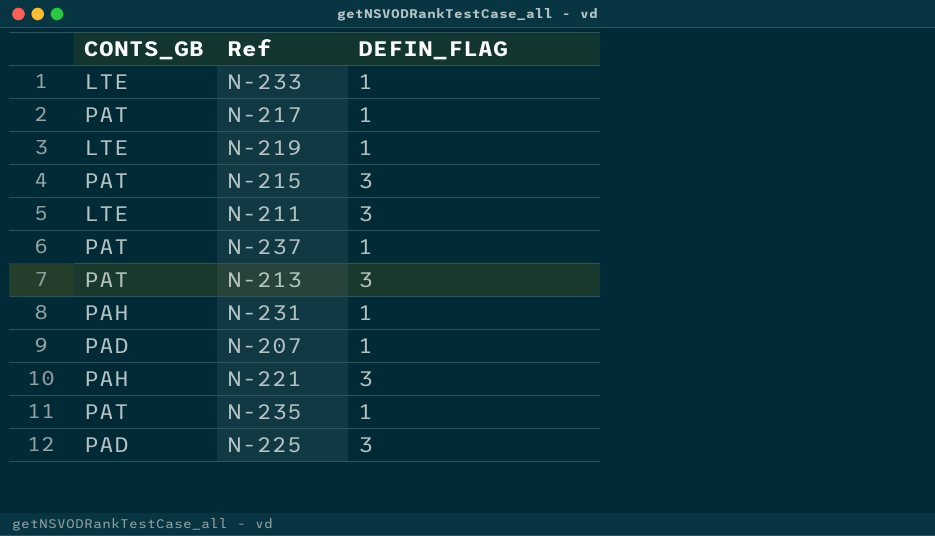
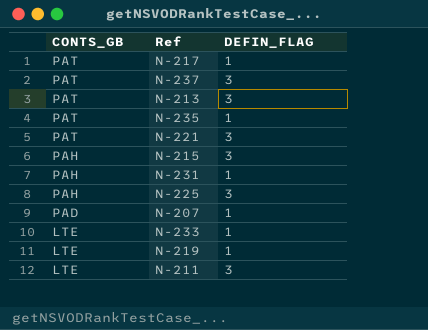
row order: none -> CONTS_GB descending
N-237 | DEFIN_FLAG: 1 -> 3
N-221 | CONTS_GB: PAH -> PAT
N-215 | CONTS_GB: PAT -> PAH
N-225 | CONTS_GB: PAD -> PAH

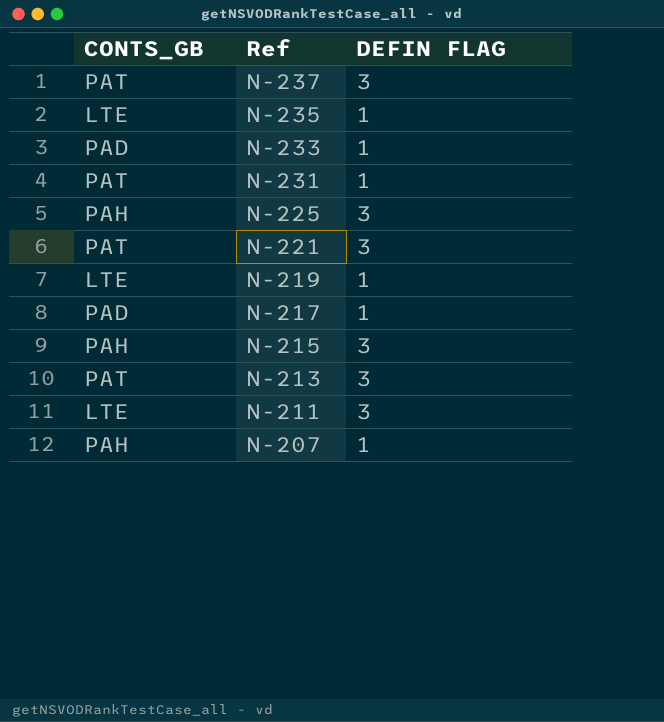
row order: CONTS_GB descending -> Ref descending
column name: DEFIN_FLAG -> DEFIN FLAG
N-235 | CONTS_GB: PAT -> LTE
N-233 | CONTS_GB: LTE -> PAD
N-231 | CONTS_GB: PAH -> PAT
N-217 | CONTS_GB: PAT -> PAD
N-207 | CONTS_GB: PAD -> PAH

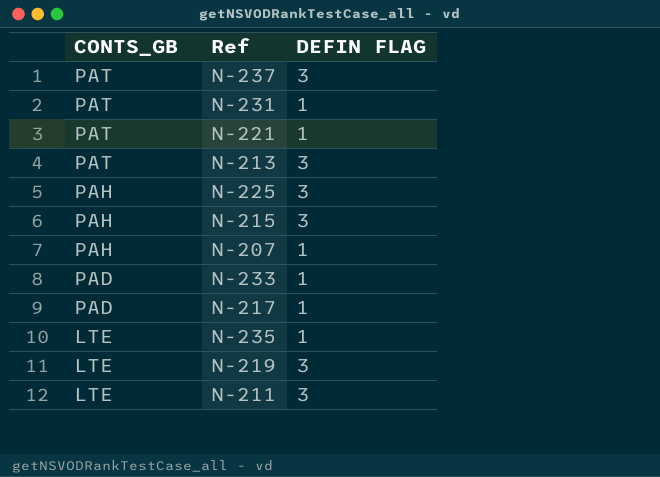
row order: Ref descending -> CONTS_GB descending
N-221 | DEFIN FLAG: 3 -> 1
N-219 | DEFIN FLAG: 1 -> 3

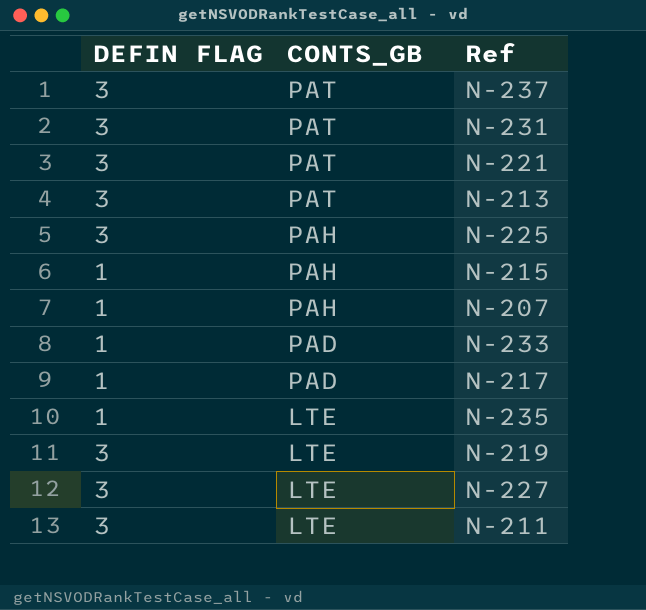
column DEFIN FLAG | position: 3 -> 1
N-231 | DEFIN FLAG: 1 -> 3
N-221 | DEFIN FLAG: 1 -> 3
N-215 | DEFIN FLAG: 3 -> 1
row N-227: none -> 3 | LTE

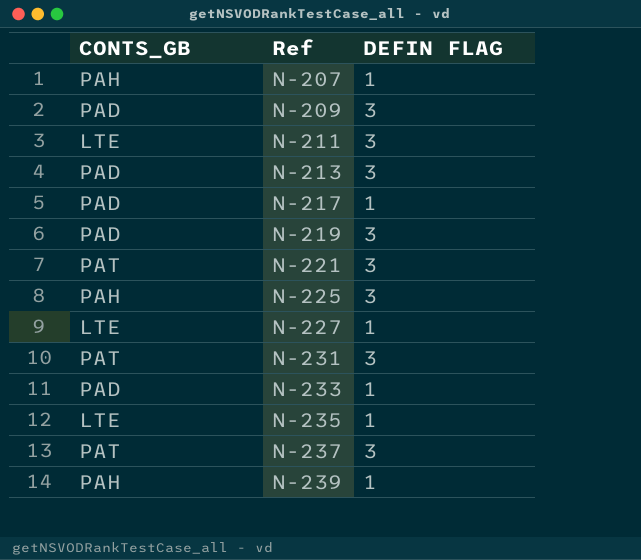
row order: CONTS_GB descending -> Ref ascending
column DEFIN FLAG | position: 1 -> 3
row N-215: 1 | PAH -> none
row N-209: none -> PAD | 3
N-213 | CONTS_GB: PAT -> PAD
N-219 | CONTS_GB: LTE -> PAD
N-227 | DEFIN FLAG: 3 -> 1
row N-239: none -> PAH | 1

